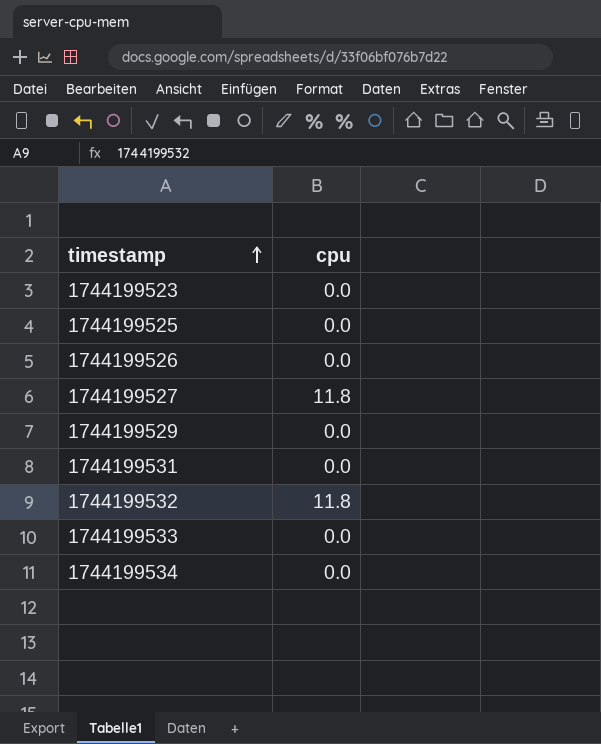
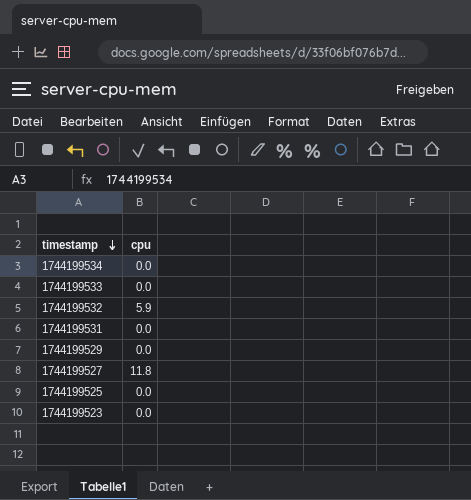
row order: timestamp ascending -> timestamp descending
row 1744199526: 0.0 -> none
1744199532 | cpu: 11.8 -> 5.9

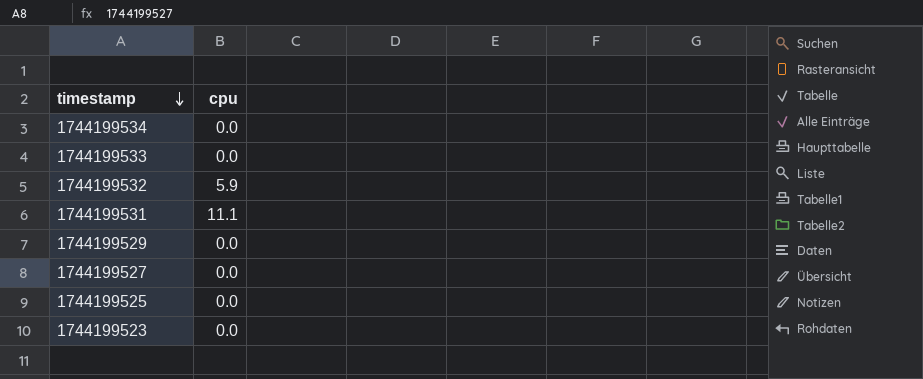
1744199531 | cpu: 0.0 -> 11.1
1744199527 | cpu: 11.8 -> 0.0

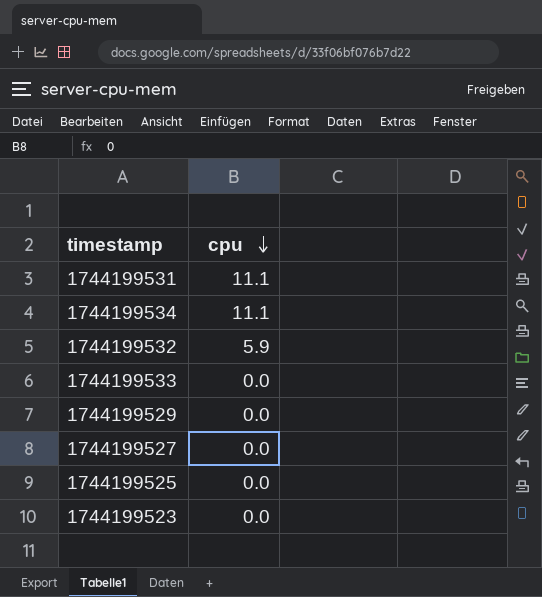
row order: timestamp descending -> cpu descending
1744199534 | cpu: 0.0 -> 11.1

